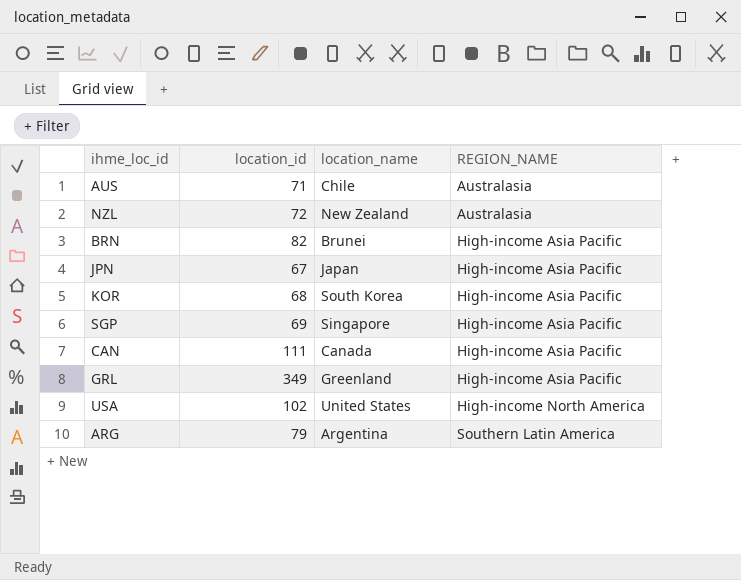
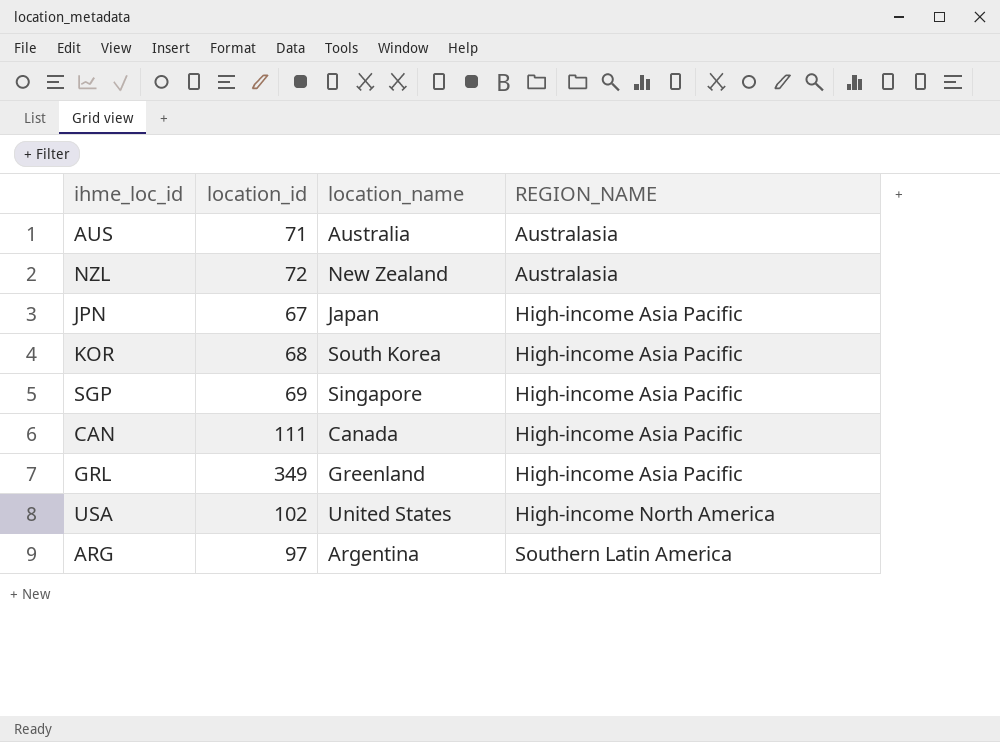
row BRN: 82 | Brunei | High-income Asia Pacific -> none
AUS | location_name: Chile -> Australia
ARG | location_id: 79 -> 97

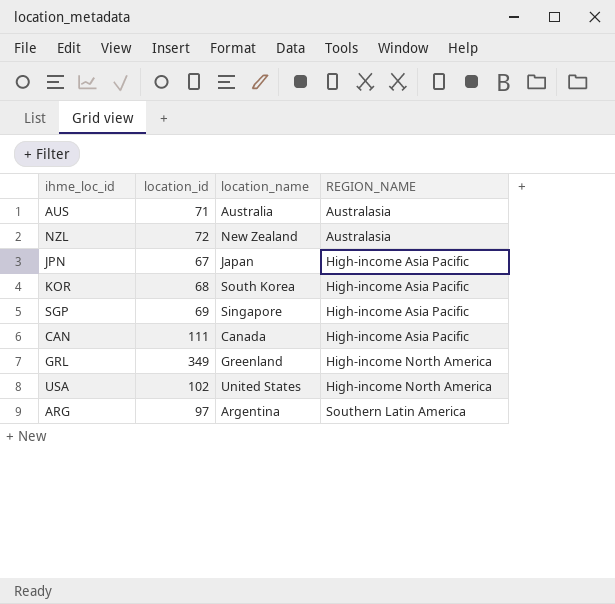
GRL | REGION_NAME: High-income Asia Pacific -> High-income North America

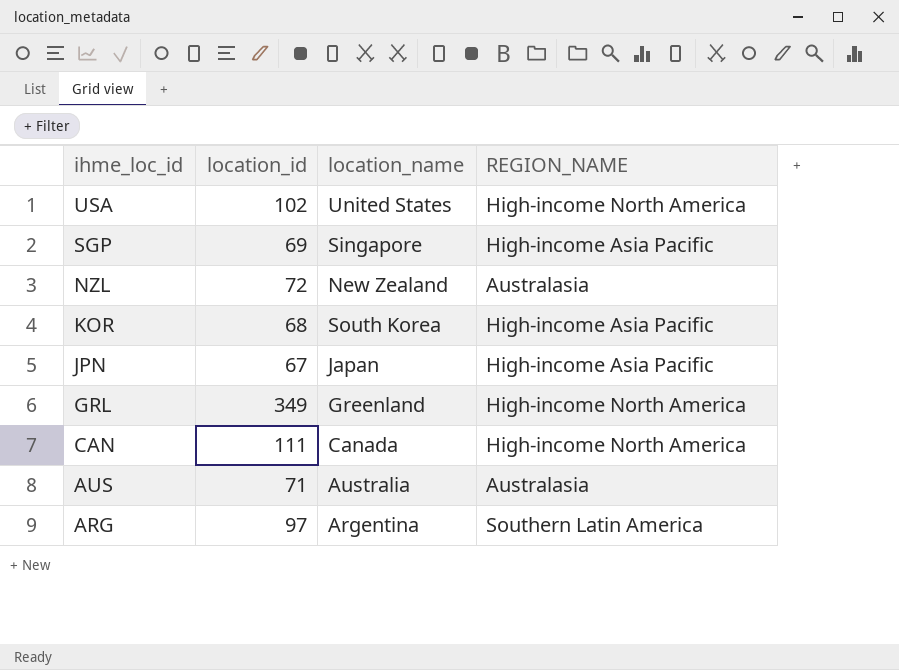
row order: REGION_NAME ascending -> ihme_loc_id descending
CAN | REGION_NAME: High-income Asia Pacific -> High-income North America

